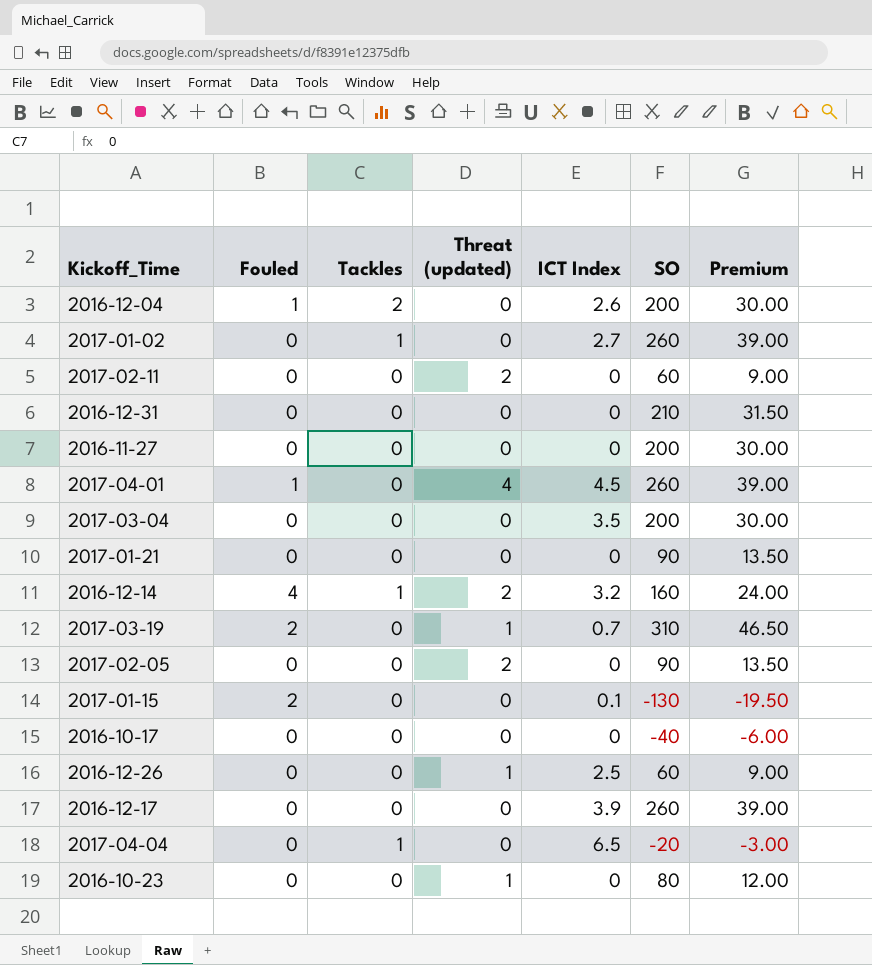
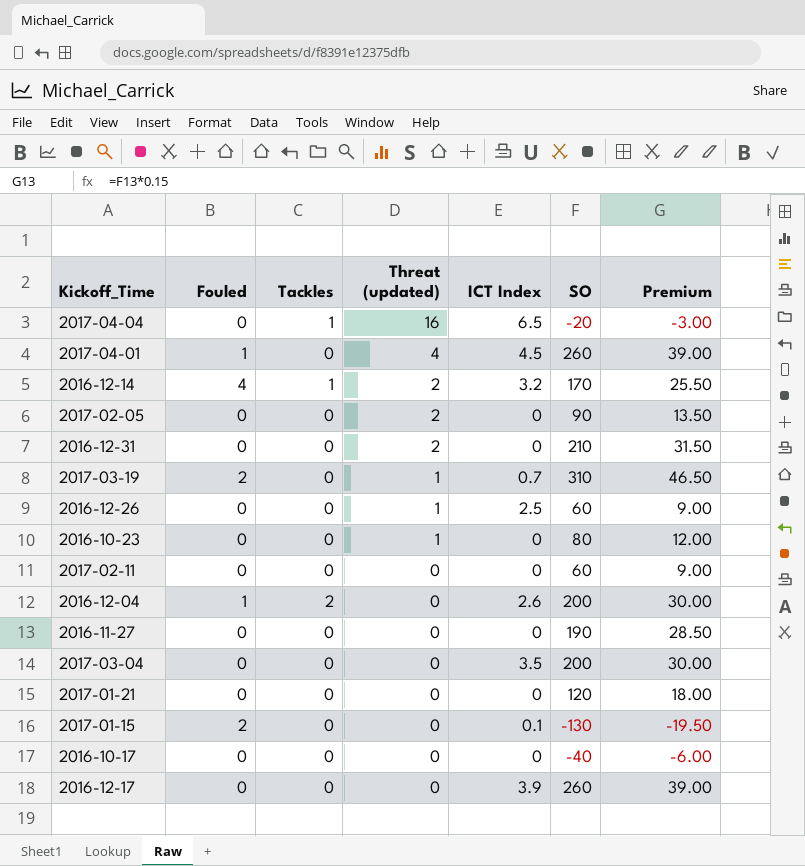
row order: none -> Threat (updated) descending
row 2017-01-02: 0 | 1 | 0 | 2.7 | 260 | 39.00 -> none
2017-04-04 | Threat (updated): 0 -> 16
2016-12-14 | SO: 160 -> 170
2016-12-14 | Premium: 24.00 -> 25.50
2016-12-31 | Threat (updated): 0 -> 2
2017-02-11 | Threat (updated): 2 -> 0
2016-11-27 | SO: 200 -> 190
2016-11-27 | Premium: 30.00 -> 28.50
2017-01-21 | SO: 90 -> 120
2017-01-21 | Premium: 13.50 -> 18.00

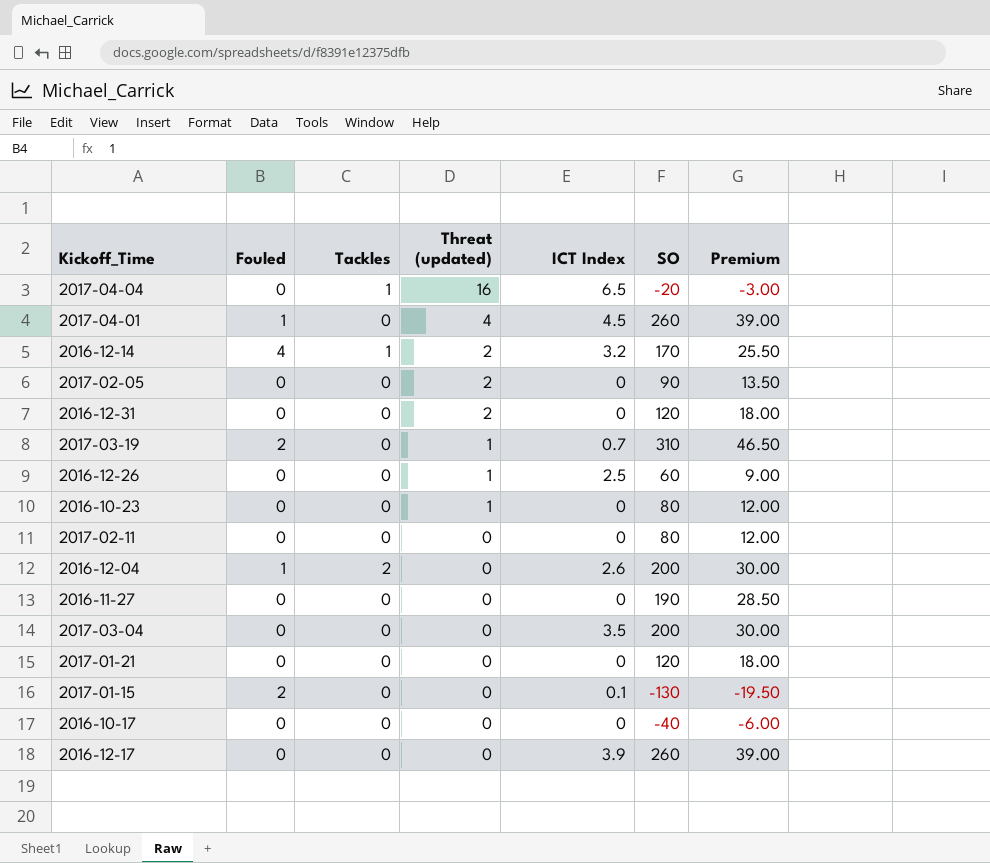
2016-12-31 | SO: 210 -> 120
2016-12-31 | Premium: 31.50 -> 18.00
2017-02-11 | SO: 60 -> 80
2017-02-11 | Premium: 9.00 -> 12.00

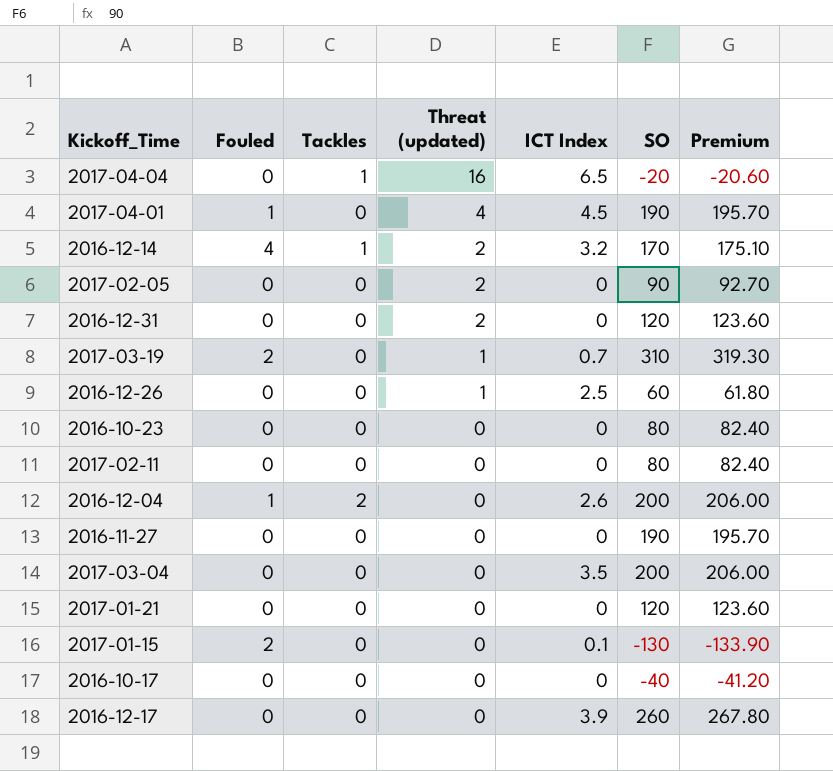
column Premium | formula: [SO] * 0.15 -> [SO] * 1.03
2017-04-01 | SO: 260 -> 190
2016-10-23 | Threat (updated): 1 -> 0

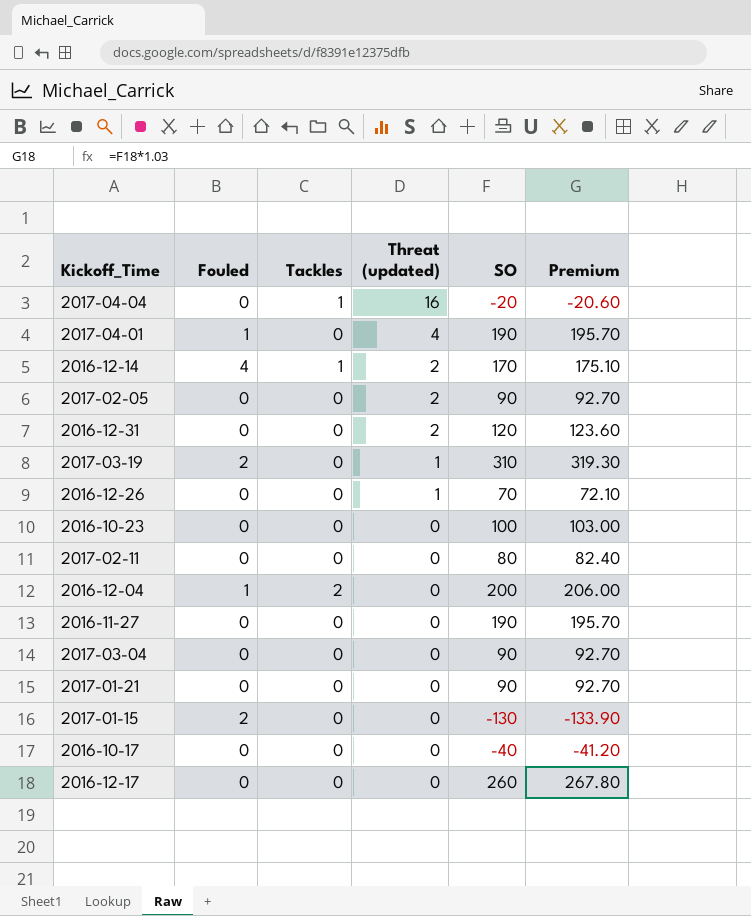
column ICT Index | position: 5 -> none
2016-12-26 | SO: 60 -> 70
2016-12-26 | Premium: 61.80 -> 72.10
2016-10-23 | SO: 80 -> 100
2016-10-23 | Premium: 82.40 -> 103.00
2017-03-04 | SO: 200 -> 90
2017-03-04 | Premium: 206.00 -> 92.70
2017-01-21 | SO: 120 -> 90
2017-01-21 | Premium: 123.60 -> 92.70

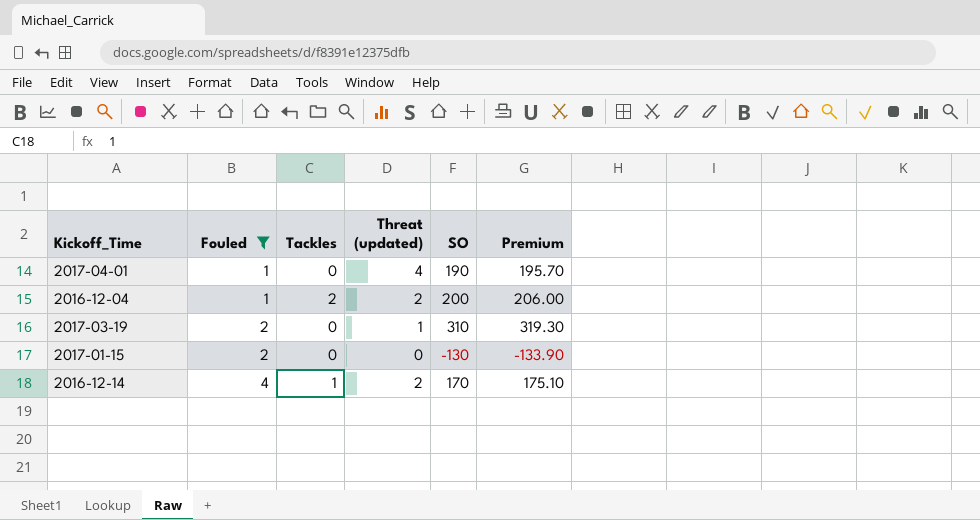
filter: none -> Fouled != 0
row order: Threat (updated) descending -> Fouled ascending
2016-12-04 | Threat (updated): 0 -> 2

